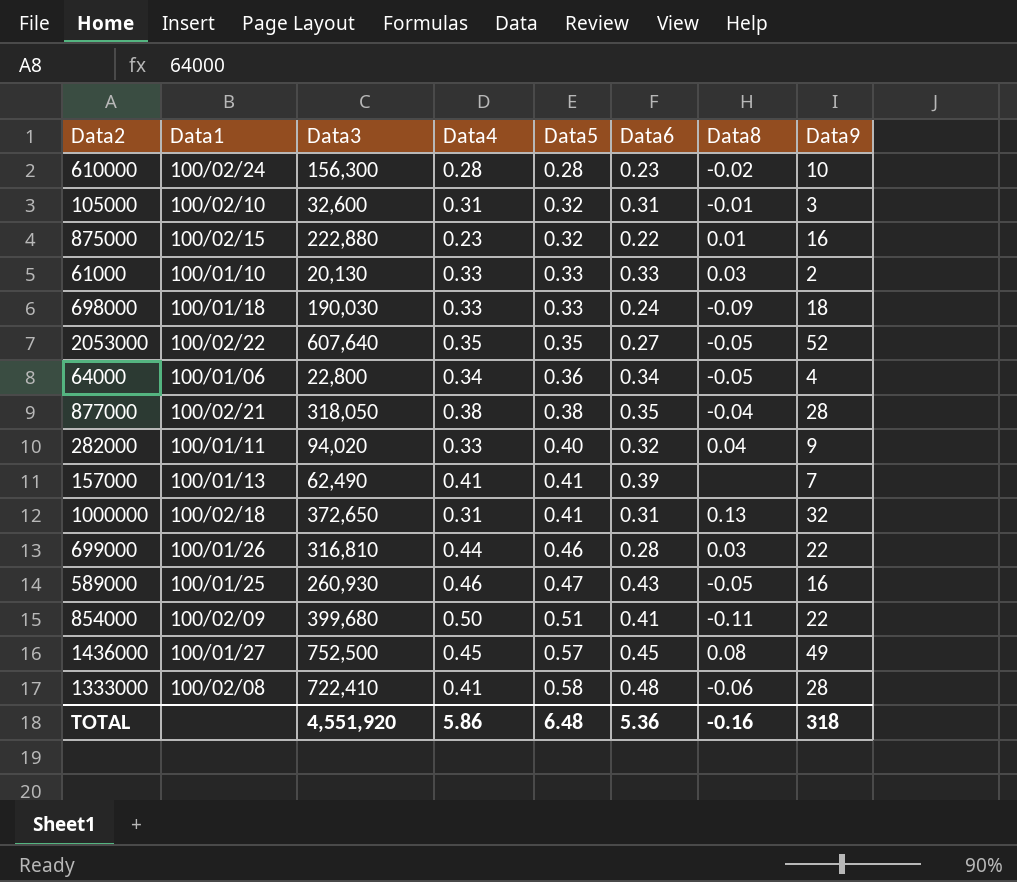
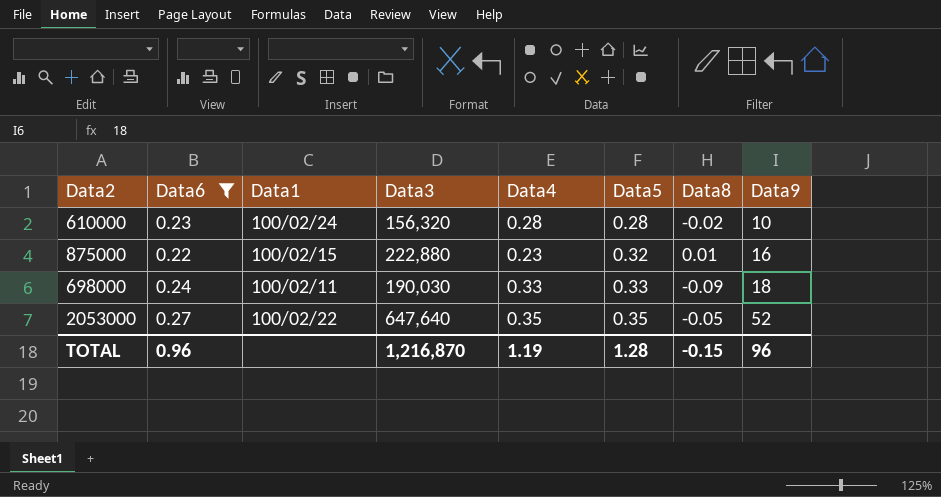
filter: none -> Data6 <= 0.27
column Data6 | position: 6 -> 2
610000 | Data3: 156,300 -> 156,320
698000 | Data1: 100/01/18 -> 100/02/11
2053000 | Data3: 607,640 -> 647,640
TOTAL | Data6: 5.36 -> 0.96
TOTAL | Data3: 4,551,920 -> 1,216,870
TOTAL | Data4: 5.86 -> 1.19
TOTAL | Data5: 6.48 -> 1.28
TOTAL | Data8: -0.16 -> -0.15
TOTAL | Data9: 318 -> 96

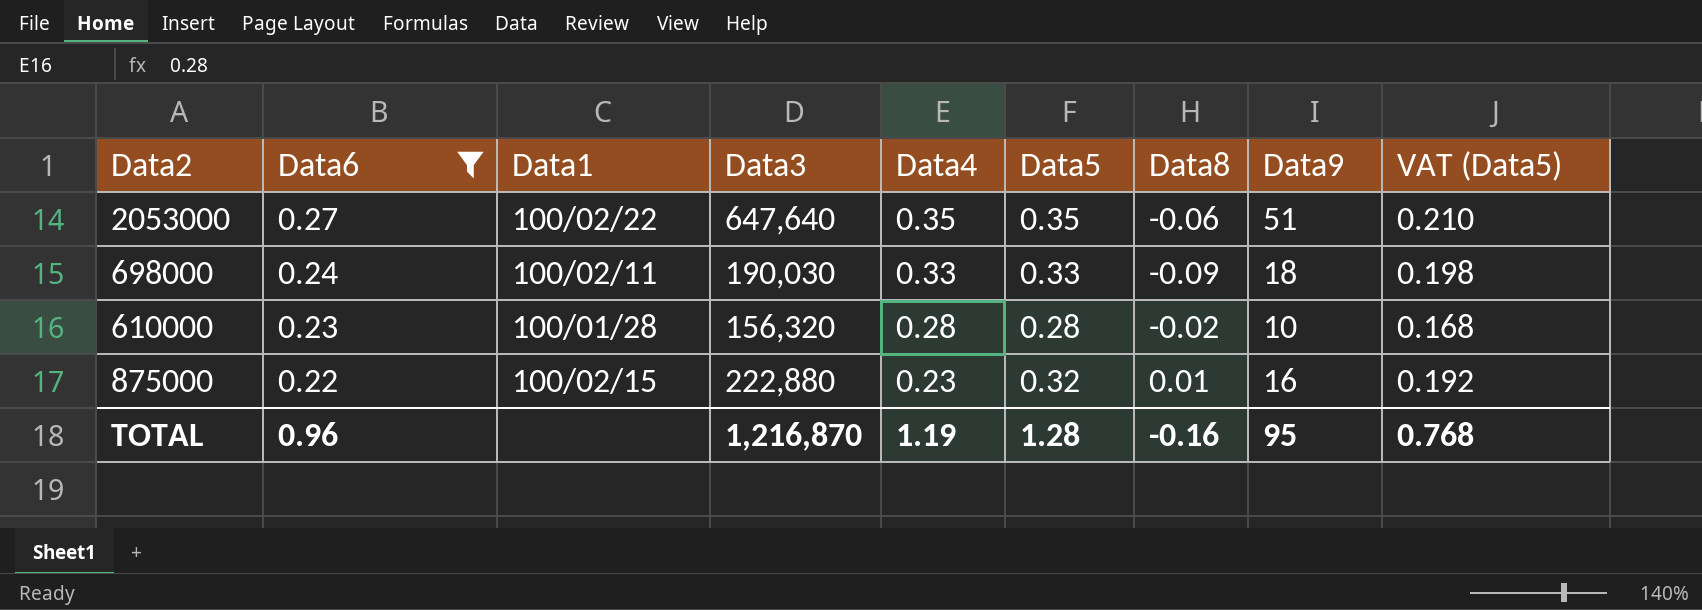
row order: Data5 ascending -> Data6 descending
column VAT (Data5) | formula: none -> [Data5] * 0.6
2053000 | Data8: -0.05 -> -0.06
2053000 | Data9: 52 -> 51
610000 | Data1: 100/02/24 -> 100/01/28
TOTAL | Data8: -0.15 -> -0.16
TOTAL | Data9: 96 -> 95

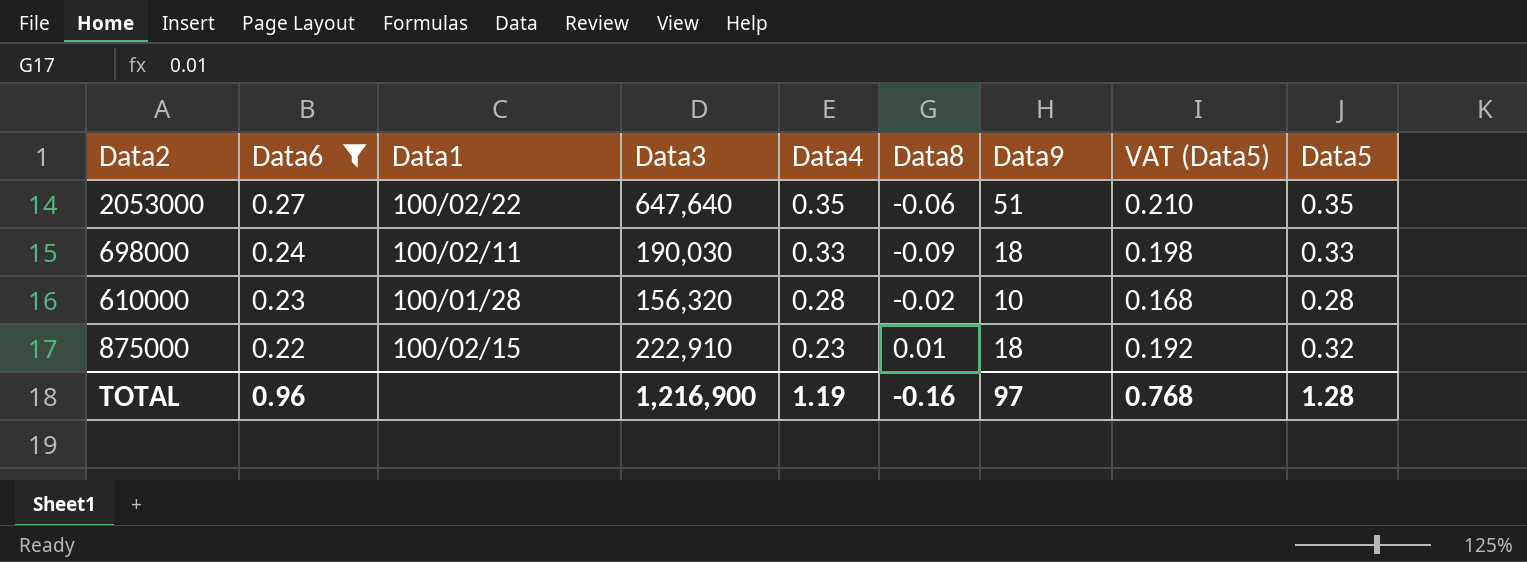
column Data5 | position: 6 -> 9
875000 | Data3: 222,880 -> 222,910
875000 | Data9: 16 -> 18
TOTAL | Data3: 1,216,870 -> 1,216,900
TOTAL | Data9: 95 -> 97

